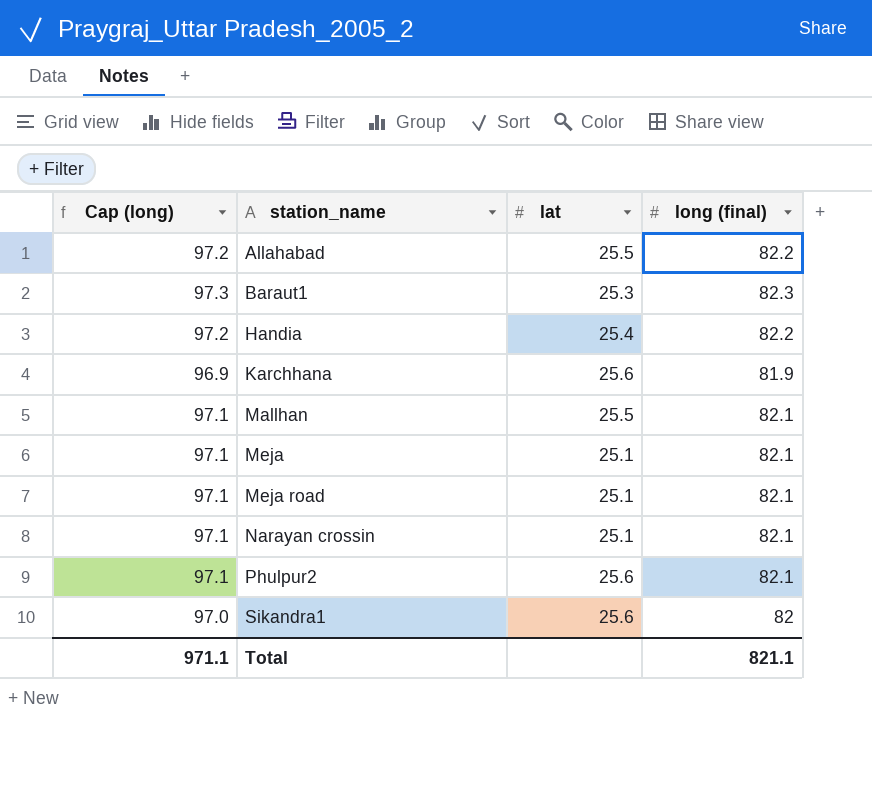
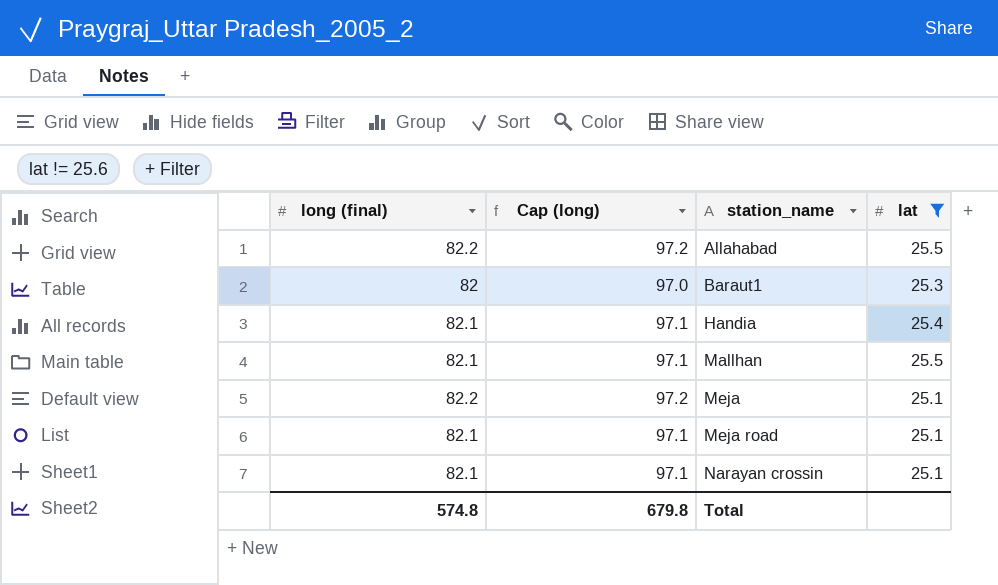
filter: none -> lat != 25.6
column long (final) | position: 4 -> 1
Baraut1 | long (final): 82.3 -> 82
Baraut1 | Cap (long): 97.3 -> 97.0
Handia | long (final): 82.2 -> 82.1
Handia | Cap (long): 97.2 -> 97.1
Meja | long (final): 82.1 -> 82.2
Meja | Cap (long): 97.1 -> 97.2
Total | long (final): 821.1 -> 574.8
Total | Cap (long): 971.1 -> 679.8

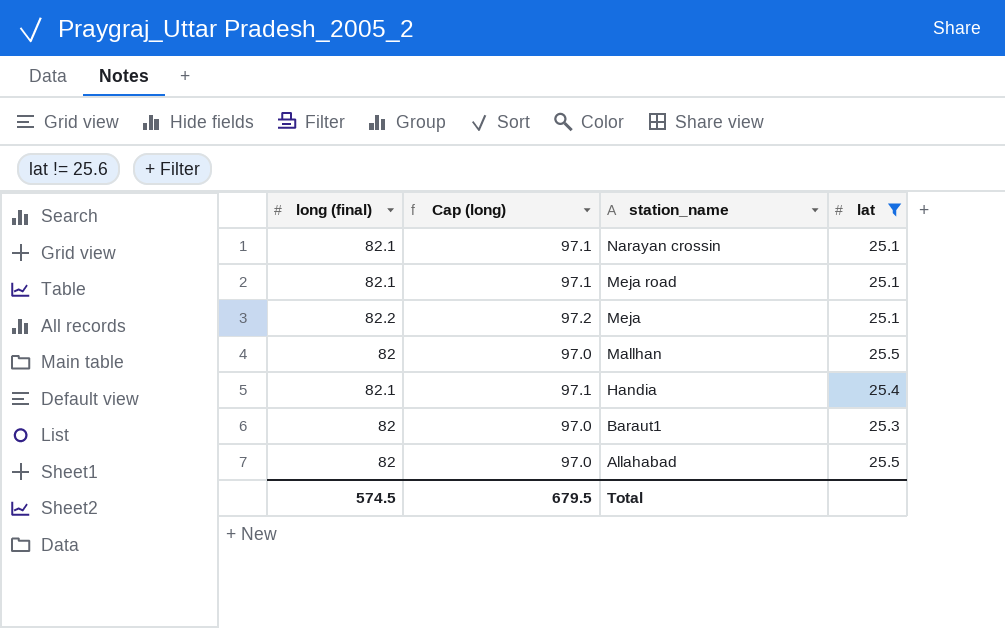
row order: station_name ascending -> station_name descending
Mallhan | long (final): 82.1 -> 82
Mallhan | Cap (long): 97.1 -> 97.0
Allahabad | long (final): 82.2 -> 82
Allahabad | Cap (long): 97.2 -> 97.0
Total | long (final): 574.8 -> 574.5
Total | Cap (long): 679.8 -> 679.5

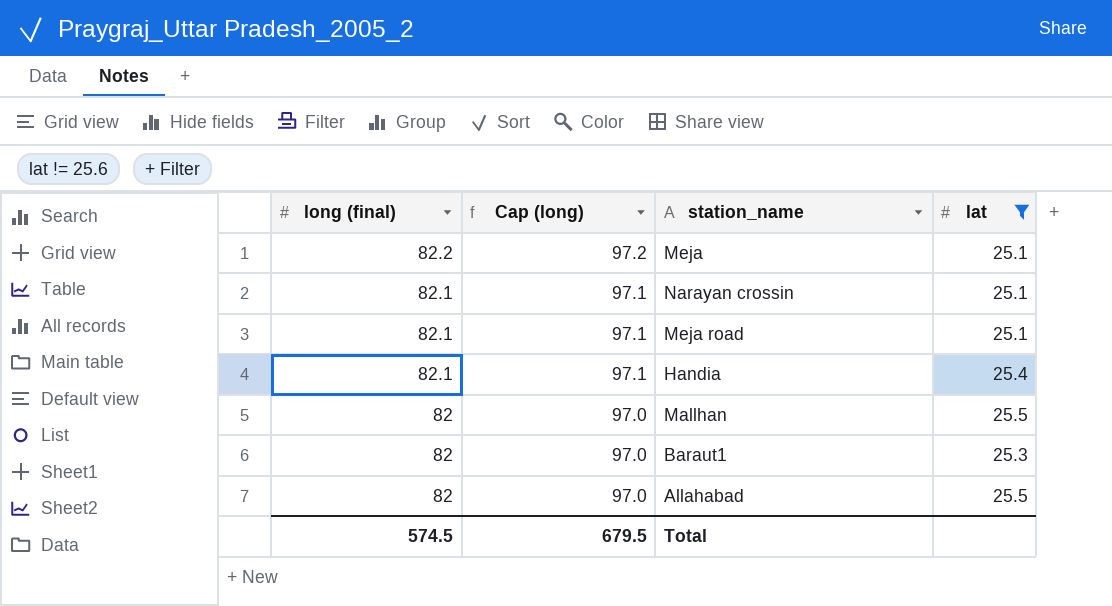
row order: station_name descending -> long (final) descending

